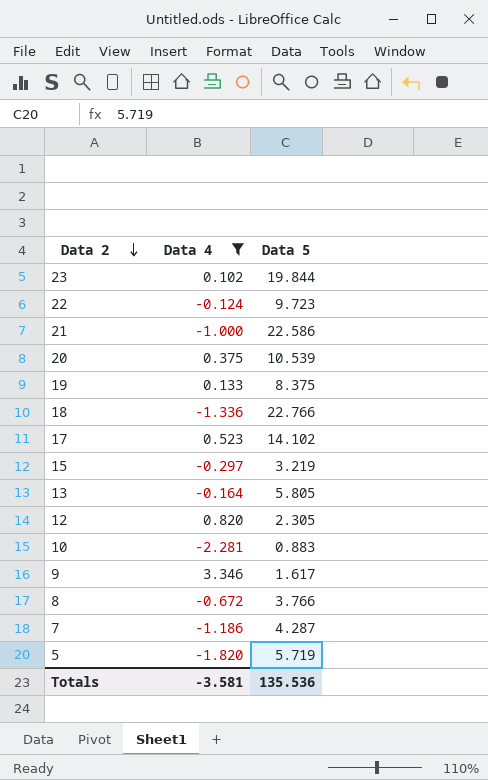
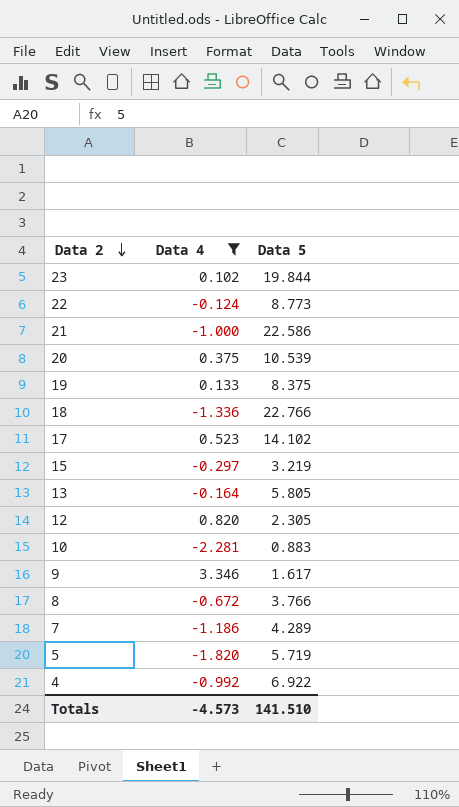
22 | Data 5: 9.723 -> 8.773
7 | Data 5: 4.287 -> 4.289
row 4: none -> -0.992 | 6.922
Totals | Data 4: -3.581 -> -4.573
Totals | Data 5: 135.536 -> 141.510

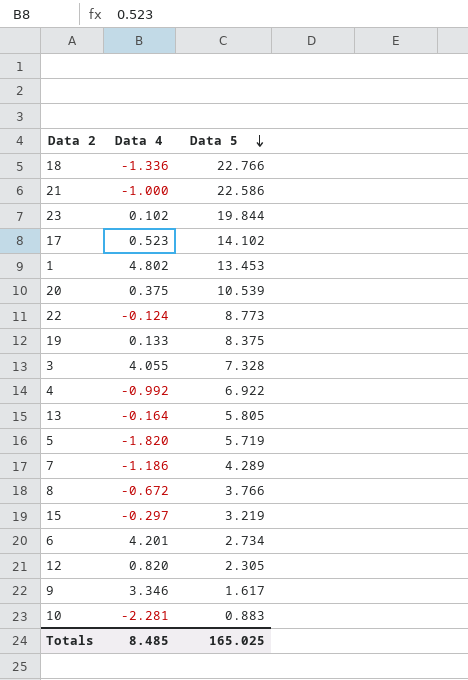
filter: Data 4 <= 3.346 -> none
row order: Data 2 descending -> Data 5 descending
Totals | Data 4: -4.573 -> 8.485
Totals | Data 5: 141.510 -> 165.025

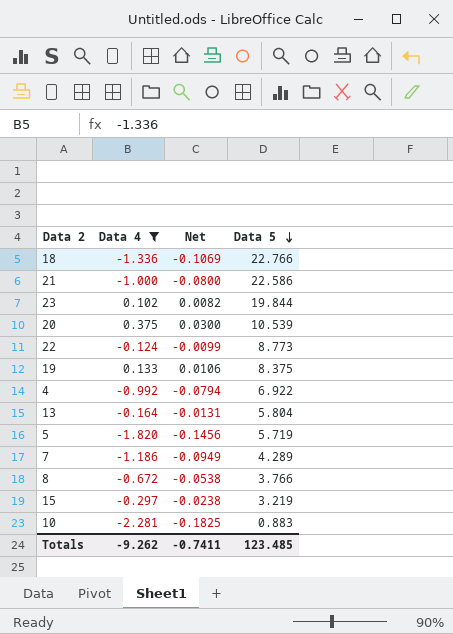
filter: none -> Data 4 <= 0.375
column Net | formula: none -> [Data 4] * 0.08
13 | Data 5: 5.805 -> 5.804
Totals | Data 4: 8.485 -> -9.262
Totals | Data 5: 165.025 -> 123.485

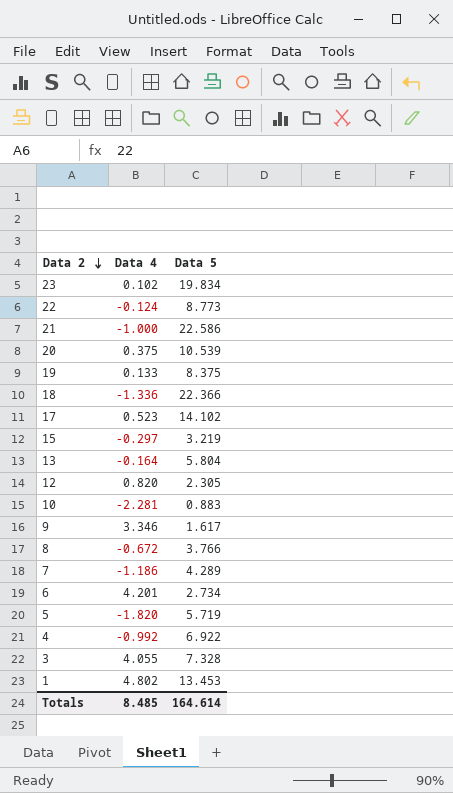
filter: Data 4 <= 0.375 -> none
row order: Data 5 descending -> Data 2 descending
column Net | formula: [Data 4] * 0.08 -> none
23 | Data 5: 19.844 -> 19.834
18 | Data 5: 22.766 -> 22.366
Totals | Data 4: -9.262 -> 8.485
Totals | Data 5: 123.485 -> 164.614

